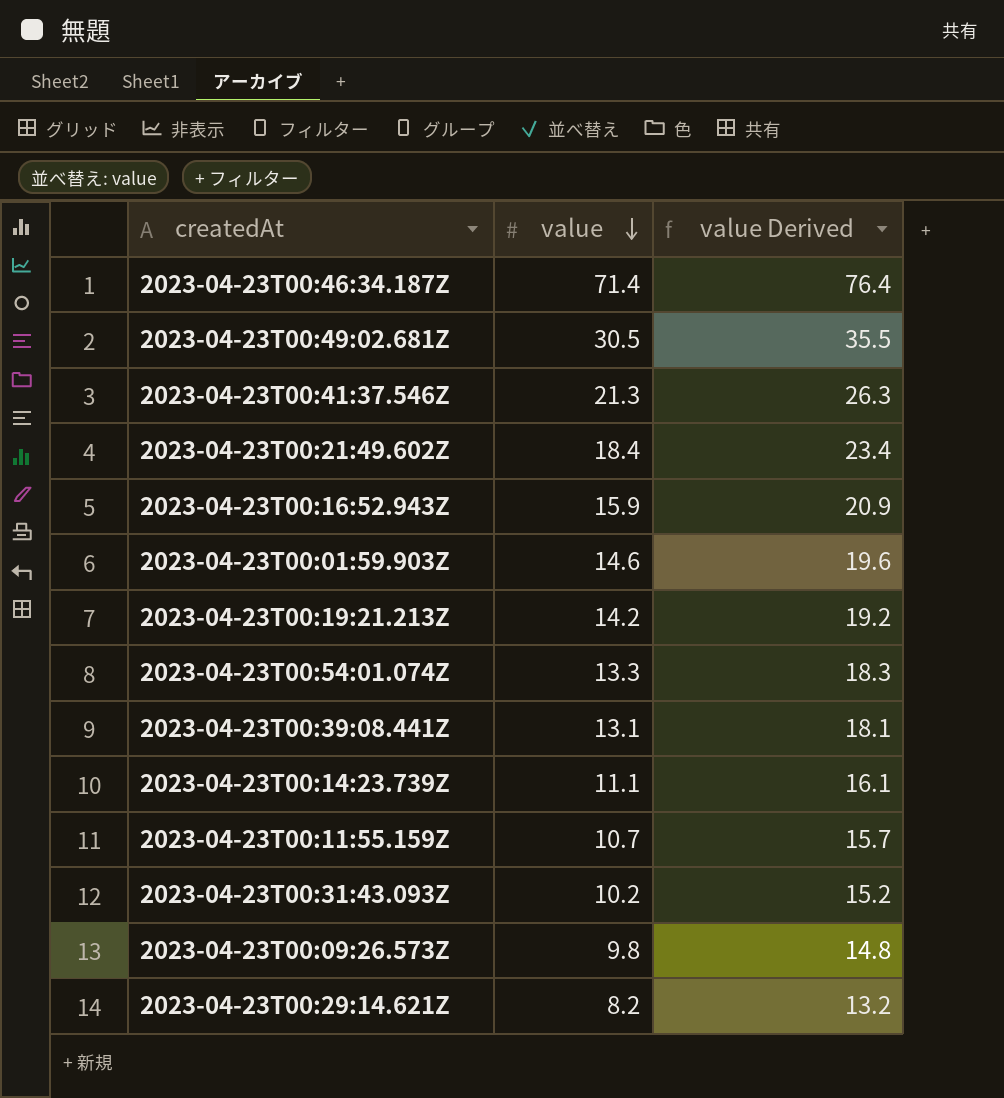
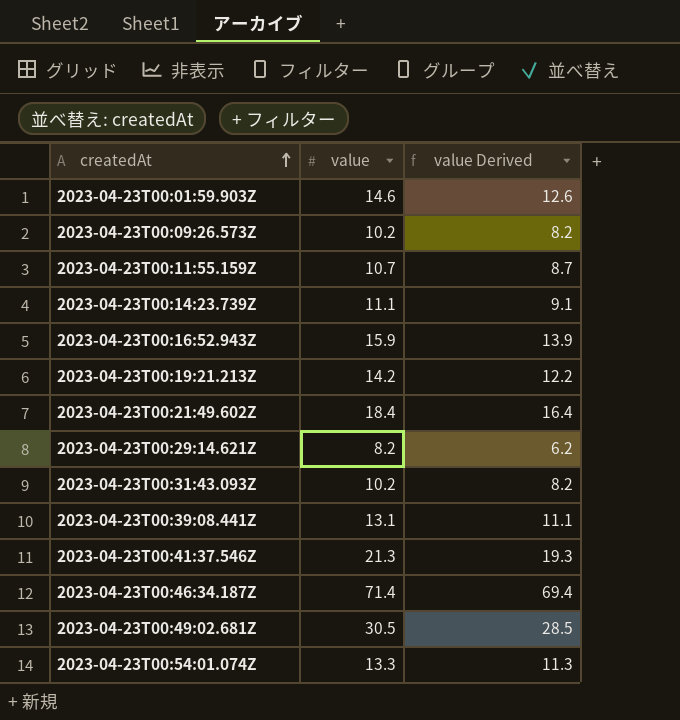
row order: value descending -> createdAt ascending
column value Derived | formula: [value] + 5 -> [value] - 2
2023-04-23T00:09:26.573Z | value: 9.8 -> 10.2

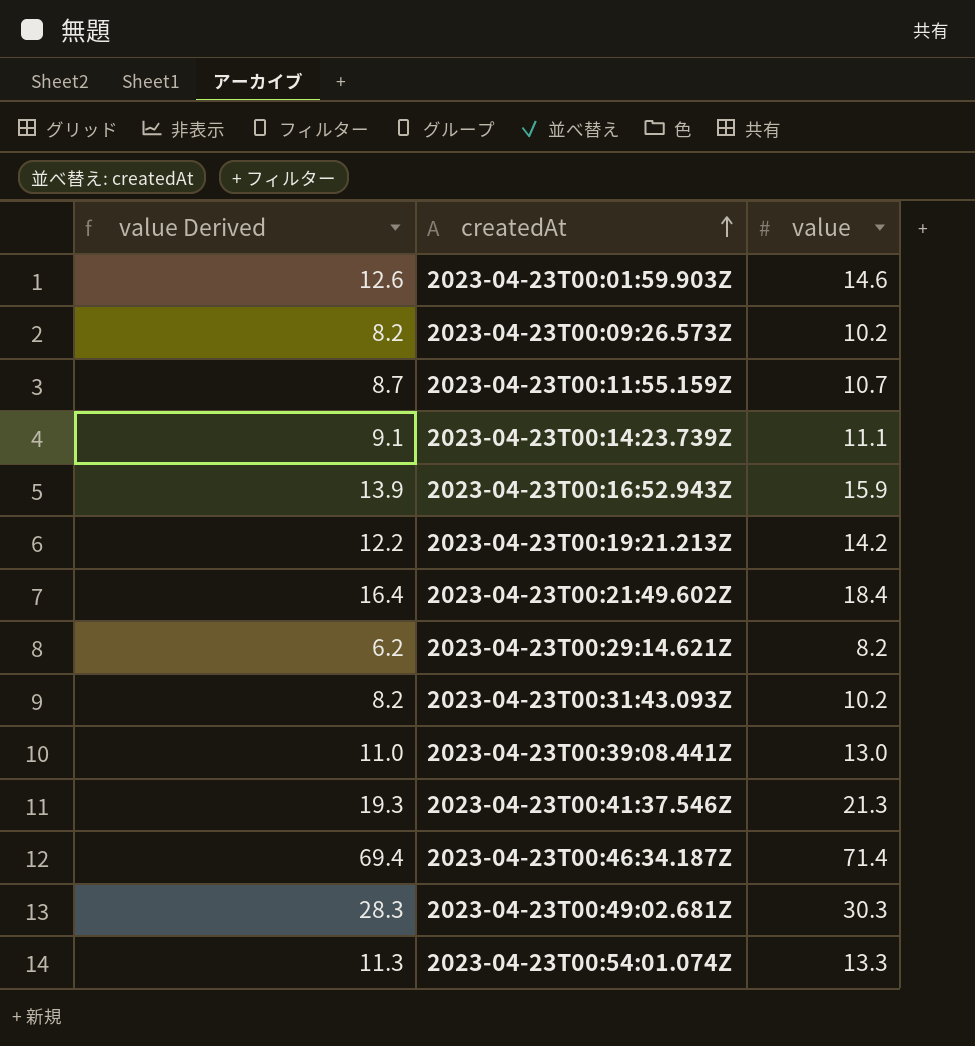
column value Derived | position: 3 -> 1
2023-04-23T00:39:08.441Z | value Derived: 11.1 -> 11.0
2023-04-23T00:39:08.441Z | value: 13.1 -> 13.0
2023-04-23T00:49:02.681Z | value Derived: 28.5 -> 28.3
2023-04-23T00:49:02.681Z | value: 30.5 -> 30.3

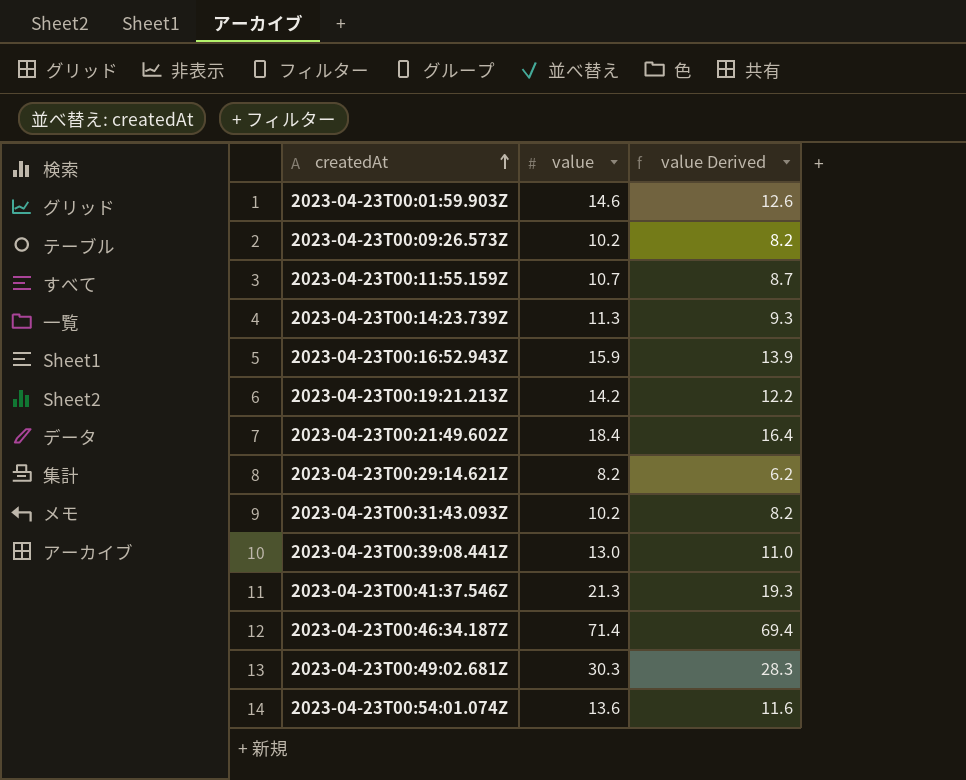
column value Derived | position: 1 -> 3
2023-04-23T00:14:23.739Z | value: 11.1 -> 11.3
2023-04-23T00:14:23.739Z | value Derived: 9.1 -> 9.3
2023-04-23T00:54:01.074Z | value: 13.3 -> 13.6
2023-04-23T00:54:01.074Z | value Derived: 11.3 -> 11.6

